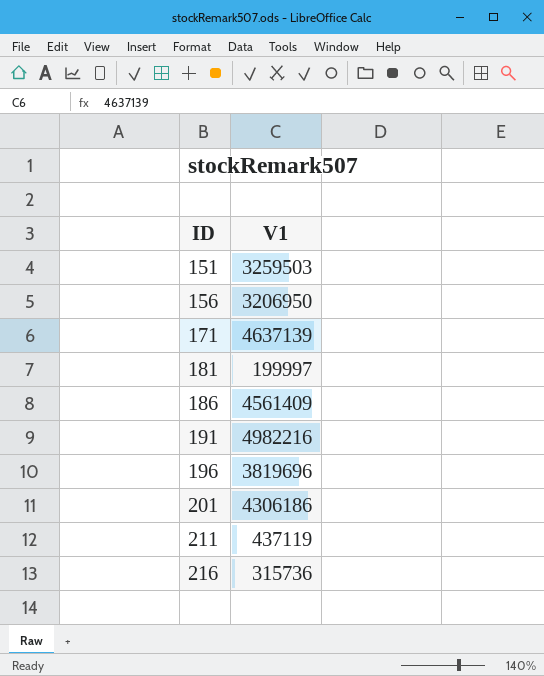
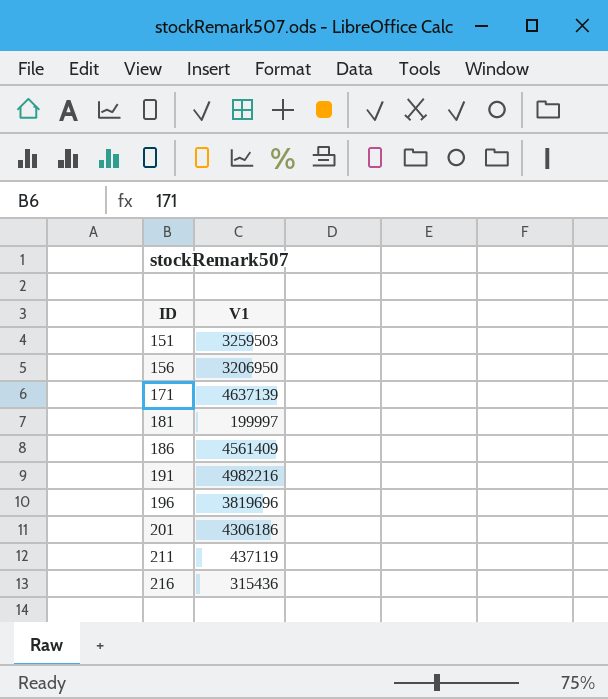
216 | V1: 315736 -> 315436

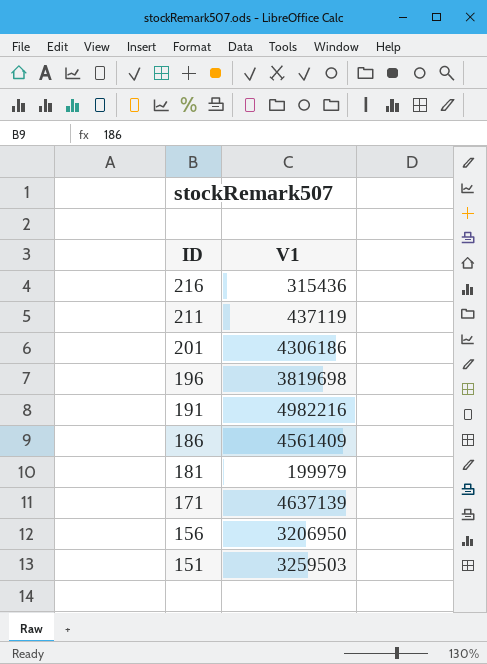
row order: ID ascending -> ID descending
196 | V1: 3819696 -> 3819698
181 | V1: 199997 -> 199979

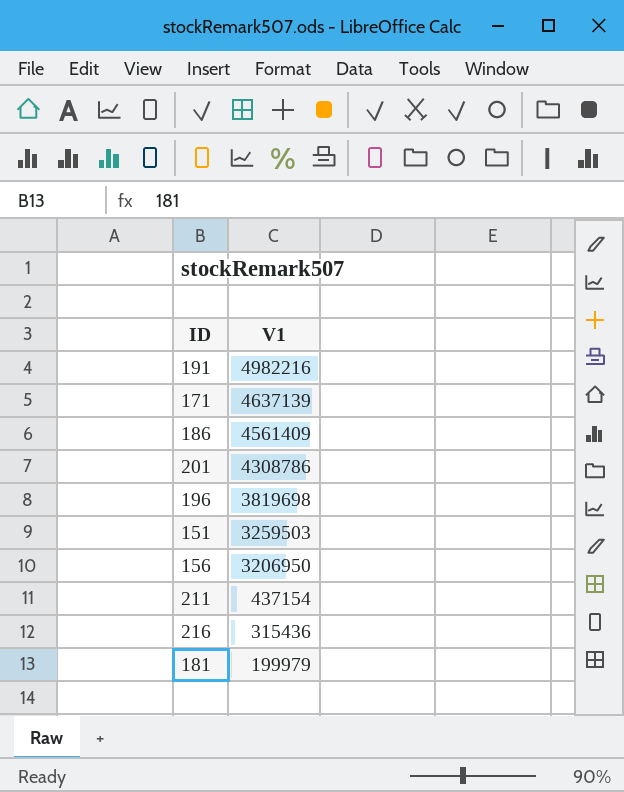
row order: ID descending -> V1 descending
201 | V1: 4306186 -> 4308786
211 | V1: 437119 -> 437154

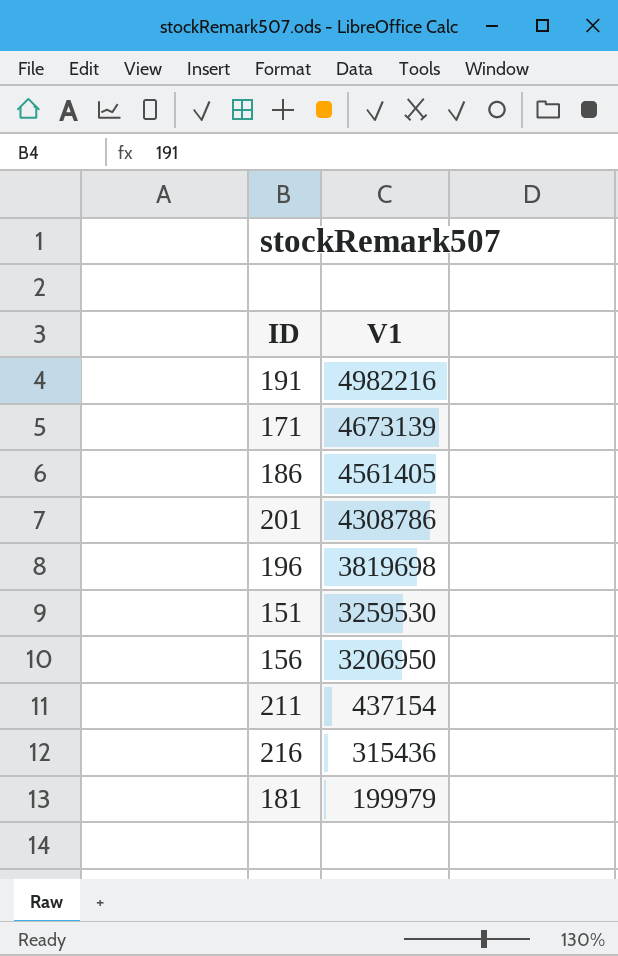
171 | V1: 4637139 -> 4673139
186 | V1: 4561409 -> 4561405
151 | V1: 3259503 -> 3259530

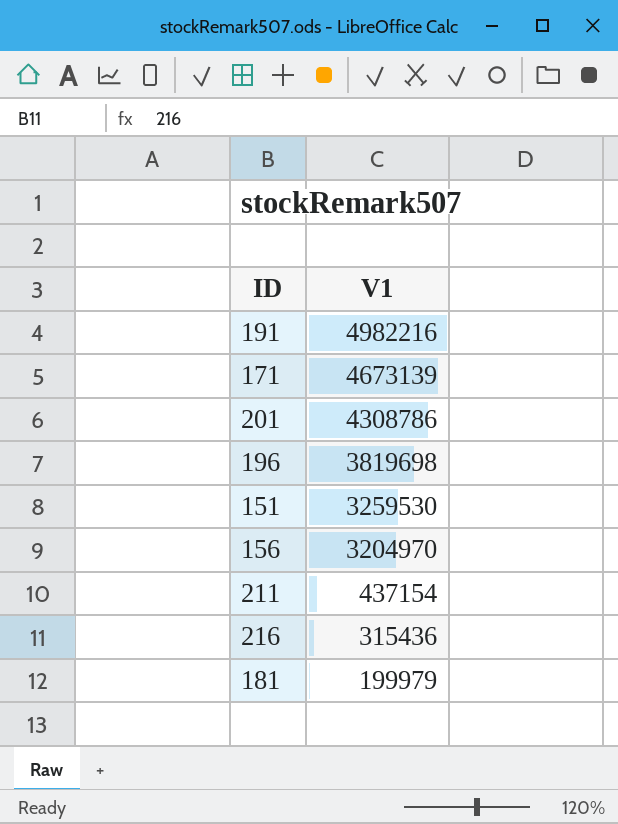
row 186: 4561405 -> none
156 | V1: 3206950 -> 3204970

